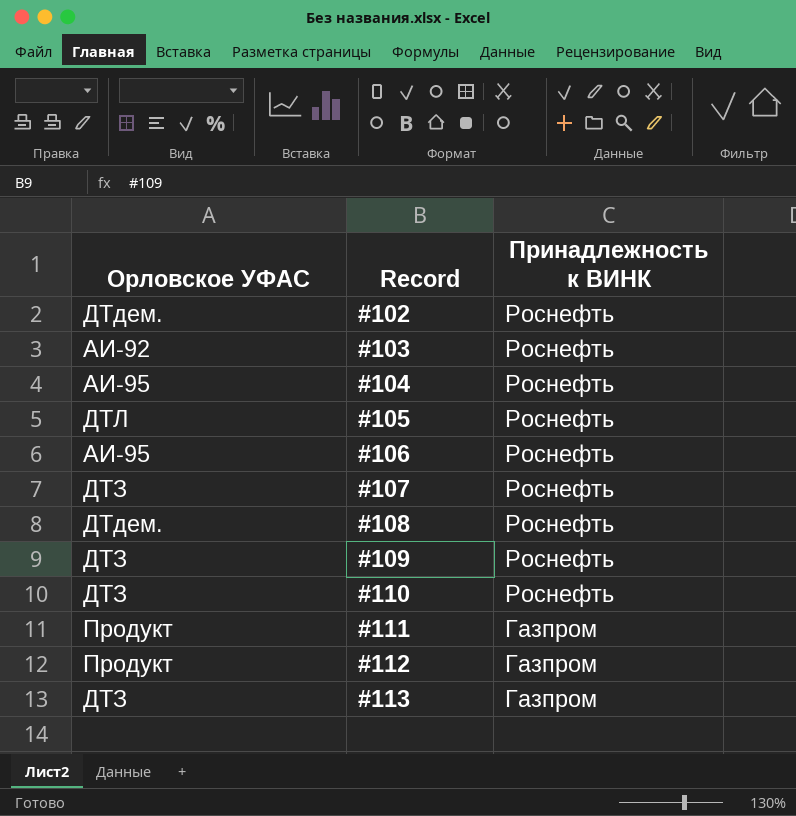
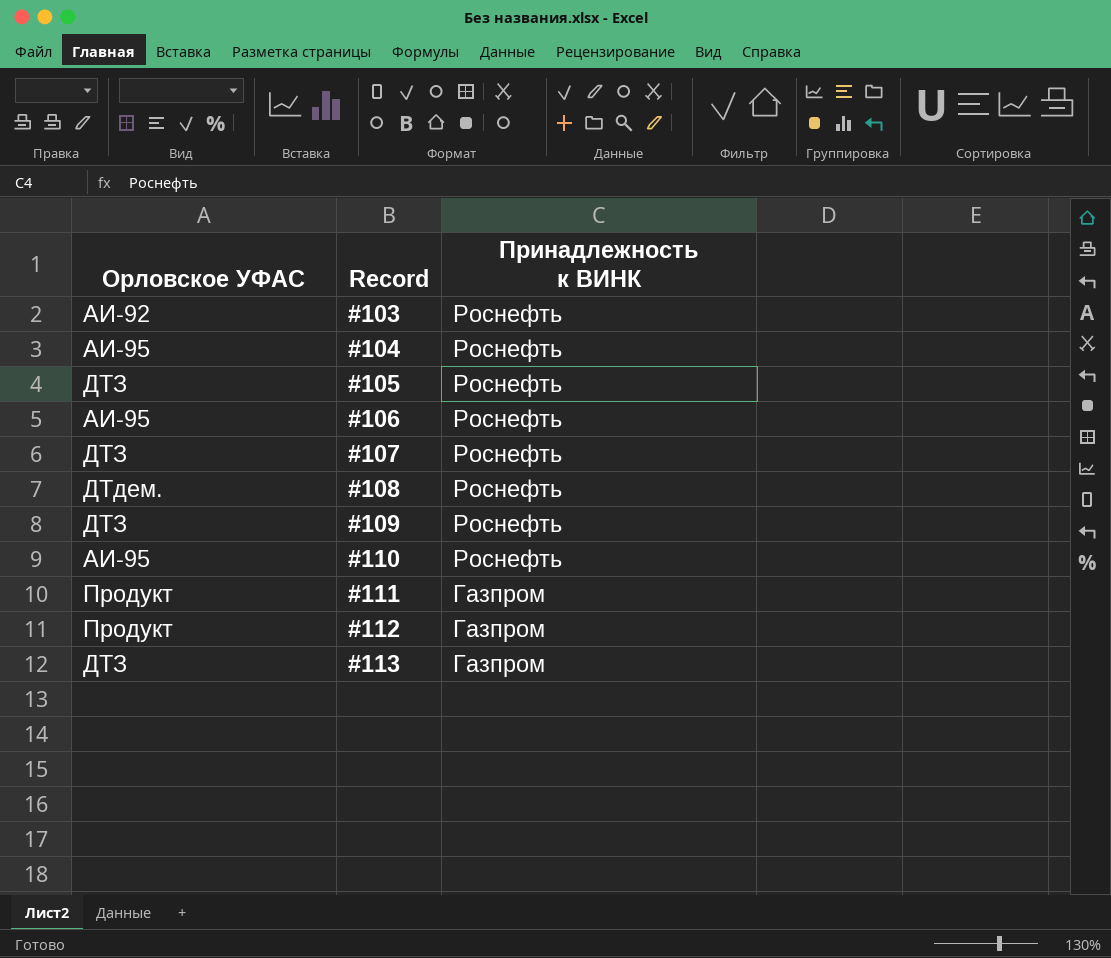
row #102: ДТдем. | Роснефть -> none
#105 | Орловское УФАС: ДТЛ -> ДТЗ
#110 | Орловское УФАС: ДТЗ -> АИ-95

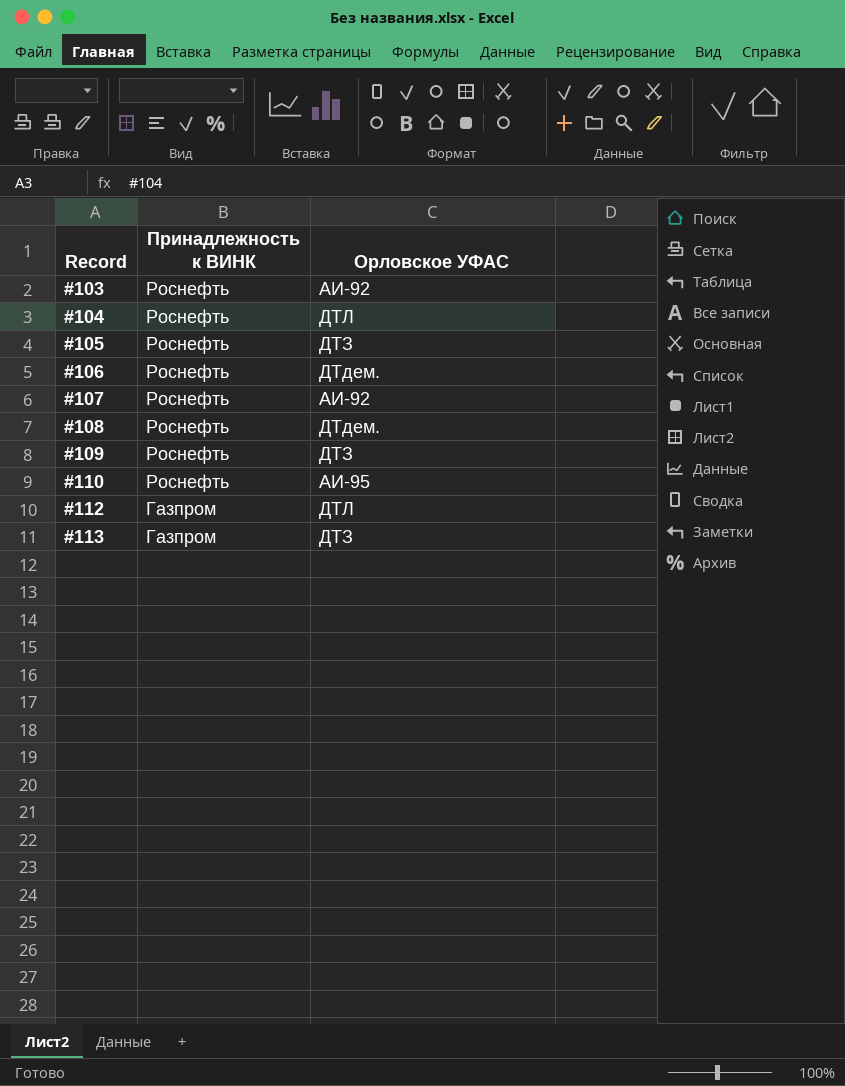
column Орловское УФАС | position: 1 -> 3
row #111: Продукт | Газпром -> none
#104 | Орловское УФАС: АИ-95 -> ДТЛ
#106 | Орловское УФАС: АИ-95 -> ДТдем.
#107 | Орловское УФАС: ДТЗ -> АИ-92
#112 | Орловское УФАС: Продукт -> ДТЛ

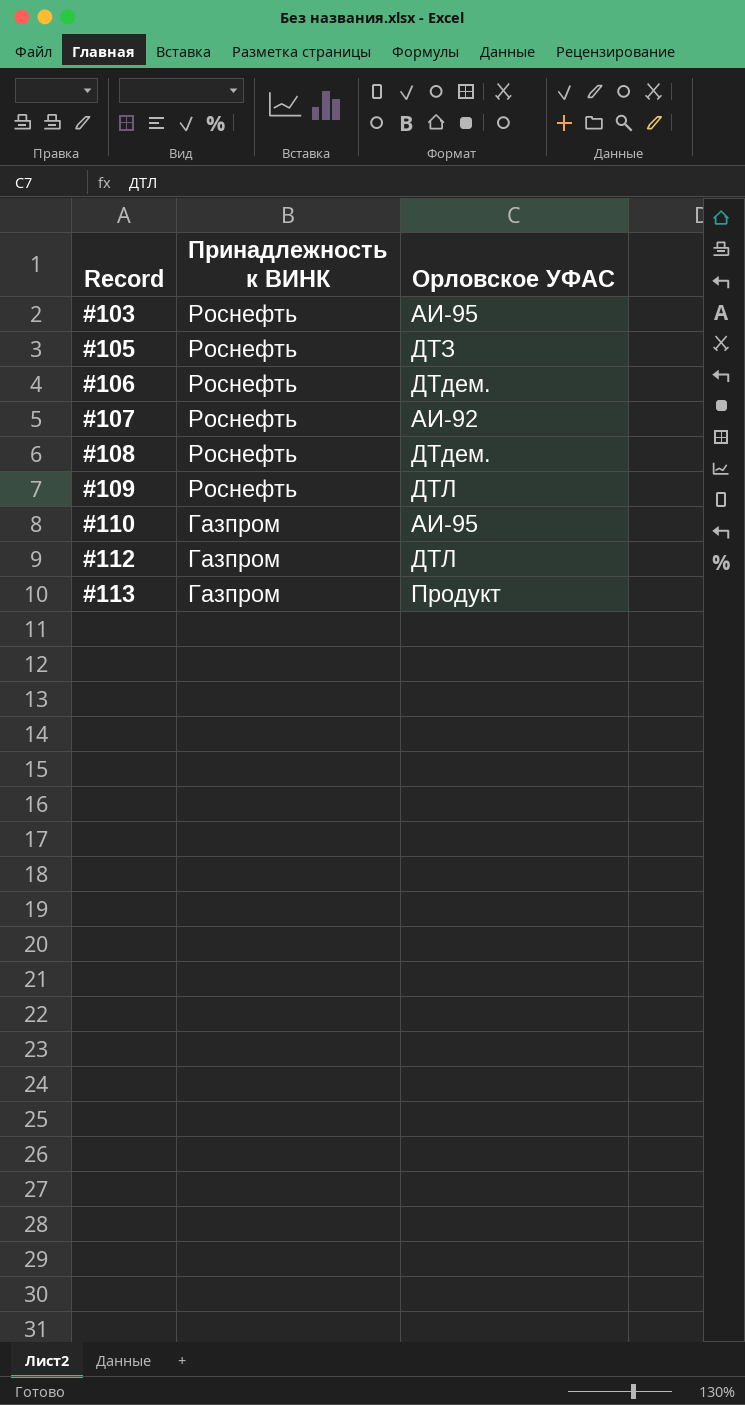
row #104: Роснефть | ДТЛ -> none
#103 | Орловское УФАС: АИ-92 -> АИ-95
#109 | Орловское УФАС: ДТЗ -> ДТЛ
#110 | Принадлежность к ВИНК: Роснефть -> Газпром
#113 | Орловское УФАС: ДТЗ -> Продукт

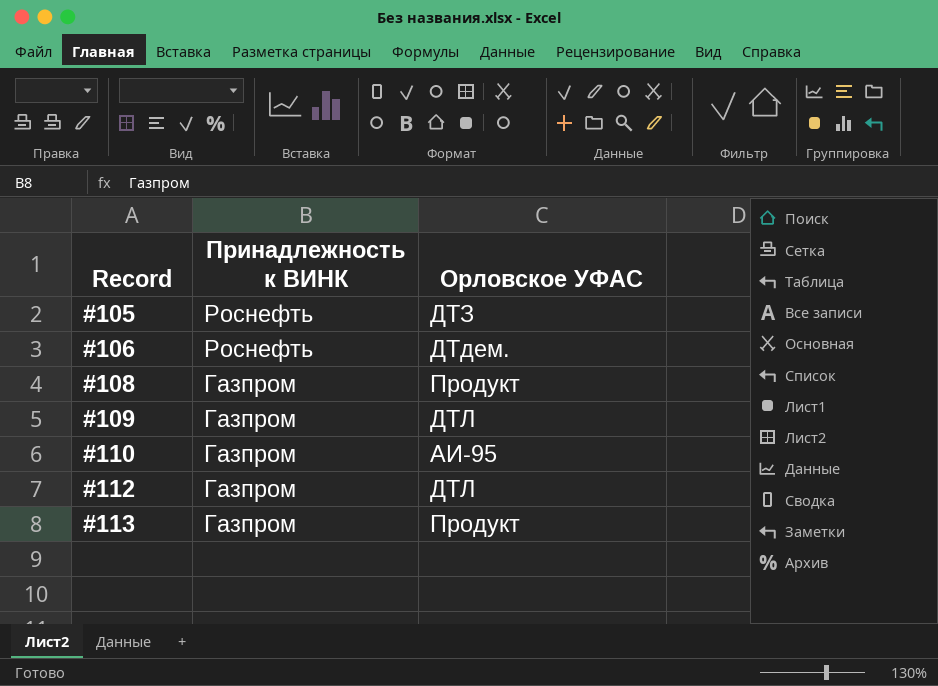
row #103: Роснефть | АИ-95 -> none
row #107: Роснефть | АИ-92 -> none
#108 | Принадлежность к ВИНК: Роснефть -> Газпром
#108 | Орловское УФАС: ДТдем. -> Продукт
#109 | Принадлежность к ВИНК: Роснефть -> Газпром

